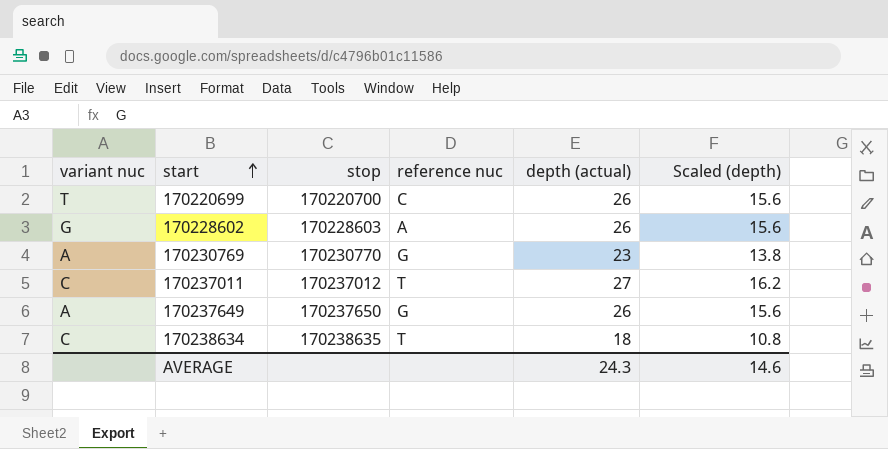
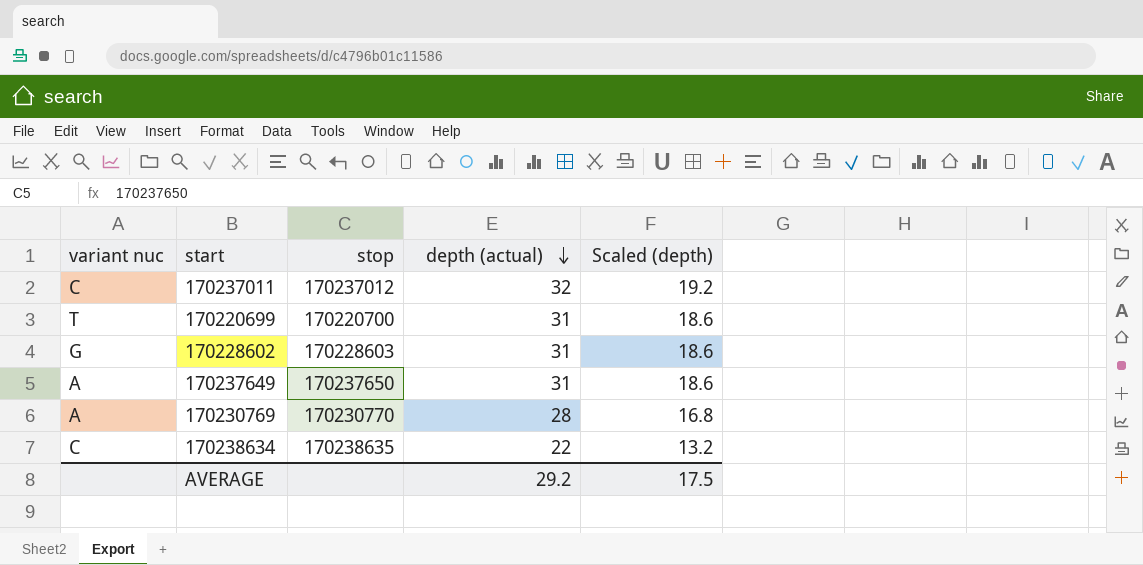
row order: start ascending -> depth (actual) descending
column reference nuc | position: 4 -> none
170237011 | depth (actual): 27 -> 32
170237011 | Scaled (depth): 16.2 -> 19.2
170220699 | depth (actual): 26 -> 31
170220699 | Scaled (depth): 15.6 -> 18.6
170228602 | depth (actual): 26 -> 31
170228602 | Scaled (depth): 15.6 -> 18.6
170237649 | depth (actual): 26 -> 31
170237649 | Scaled (depth): 15.6 -> 18.6
170230769 | depth (actual): 23 -> 28
170230769 | Scaled (depth): 13.8 -> 16.8
170238634 | depth (actual): 18 -> 22
170238634 | Scaled (depth): 10.8 -> 13.2
AVERAGE | depth (actual): 24.3 -> 29.2
AVERAGE | Scaled (depth): 14.6 -> 17.5

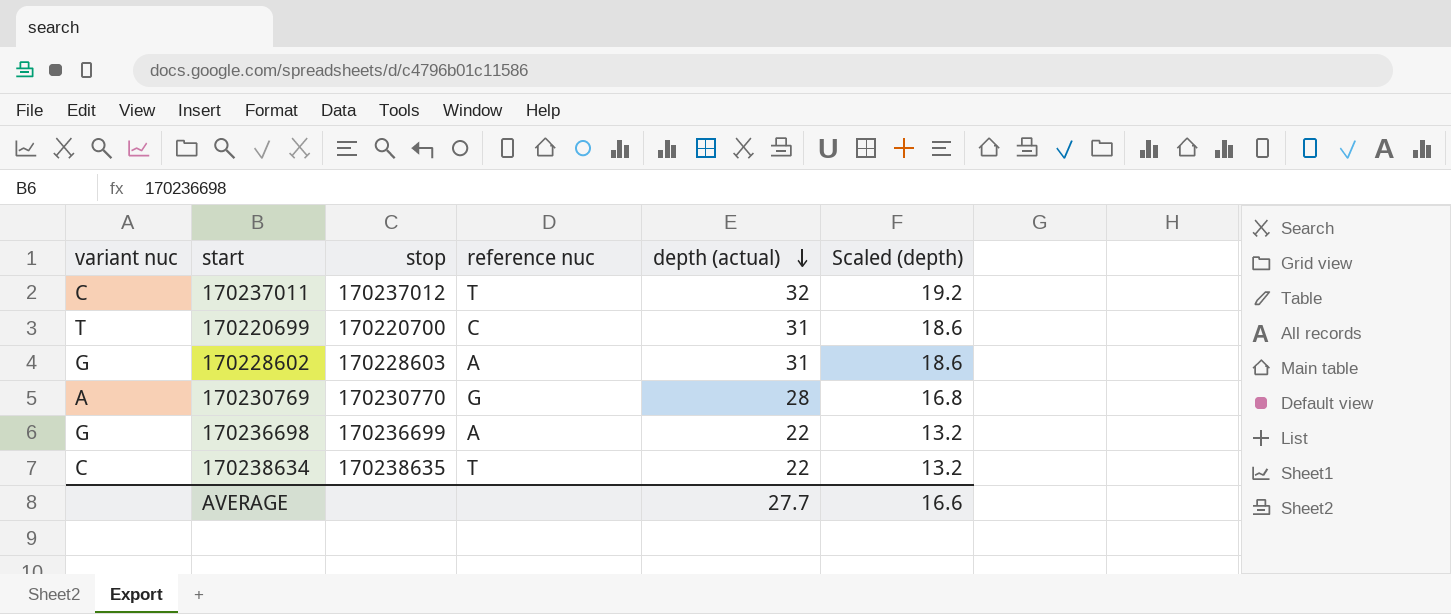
column reference nuc | position: none -> 4
row 170237649: A | 170237650 | 31 | 18.6 -> none
row 170236698: none -> G | 170236699 | A | 22 | 13.2
AVERAGE | depth (actual): 29.2 -> 27.7
AVERAGE | Scaled (depth): 17.5 -> 16.6

